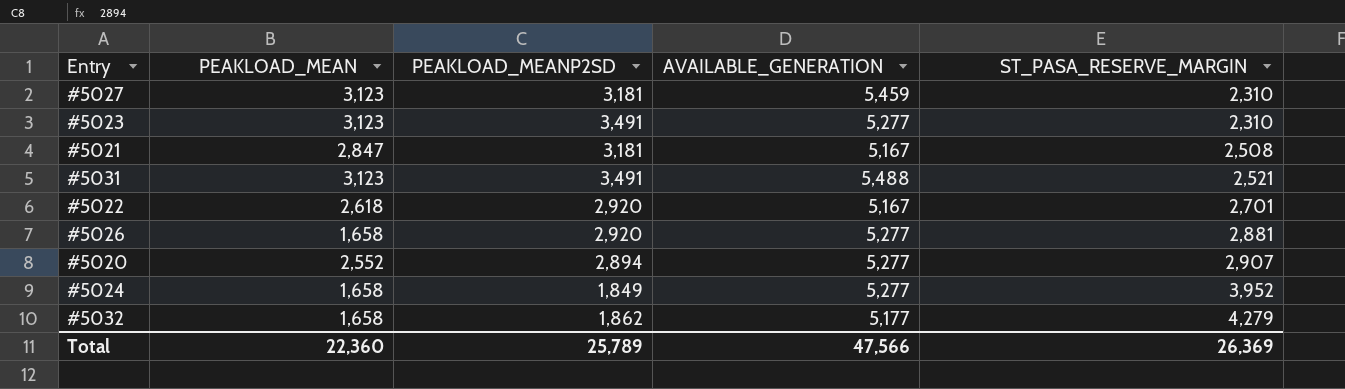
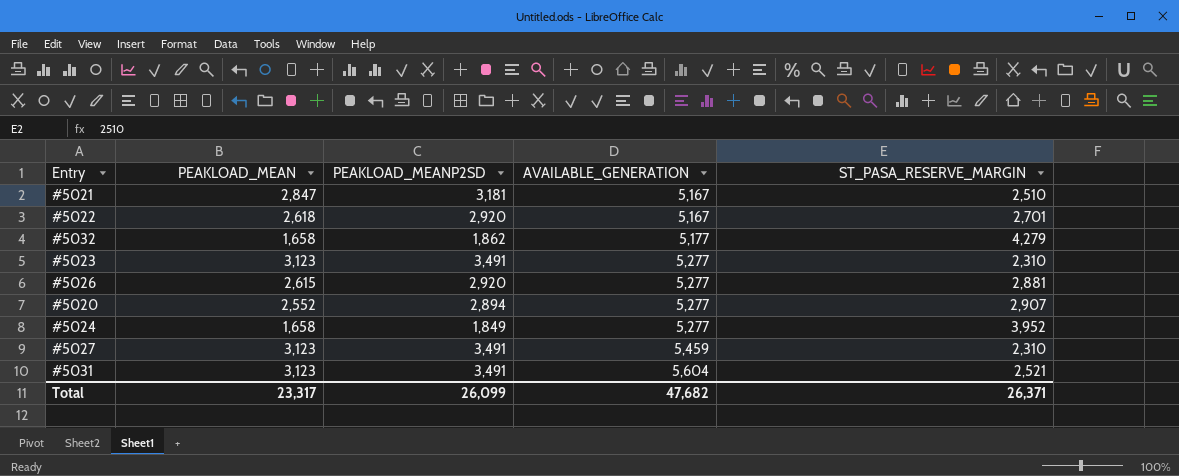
row order: ST_PASA_RESERVE_MARGIN ascending -> AVAILABLE_GENERATION ascending
#5021 | ST_PASA_RESERVE_MARGIN: 2,508 -> 2,510
#5026 | PEAKLOAD_MEAN: 1,658 -> 2,615
#5027 | PEAKLOAD_MEANP2SD: 3,181 -> 3,491
#5031 | AVAILABLE_GENERATION: 5,488 -> 5,604
Total | PEAKLOAD_MEAN: 22,360 -> 23,317
Total | PEAKLOAD_MEANP2SD: 25,789 -> 26,099
Total | AVAILABLE_GENERATION: 47,566 -> 47,682
Total | ST_PASA_RESERVE_MARGIN: 26,369 -> 26,371

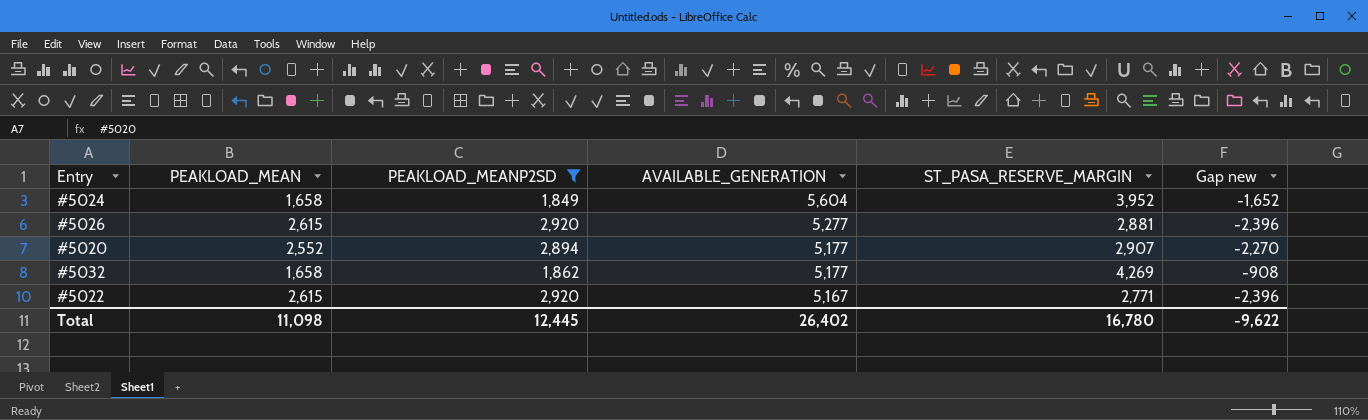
filter: none -> PEAKLOAD_MEANP2SD <= 2,920
row order: AVAILABLE_GENERATION ascending -> AVAILABLE_GENERATION descending
column Gap new | formula: none -> [ST_PASA_RESERVE_MARGIN] - [AVAILABLE_GENERATION]
#5024 | AVAILABLE_GENERATION: 5,277 -> 5,604
#5020 | AVAILABLE_GENERATION: 5,277 -> 5,177
#5032 | ST_PASA_RESERVE_MARGIN: 4,279 -> 4,269
#5022 | PEAKLOAD_MEAN: 2,618 -> 2,615
#5022 | ST_PASA_RESERVE_MARGIN: 2,701 -> 2,771
Total | PEAKLOAD_MEAN: 23,317 -> 11,098
Total | PEAKLOAD_MEANP2SD: 26,099 -> 12,445
Total | AVAILABLE_GENERATION: 47,682 -> 26,402
Total | ST_PASA_RESERVE_MARGIN: 26,371 -> 16,780

